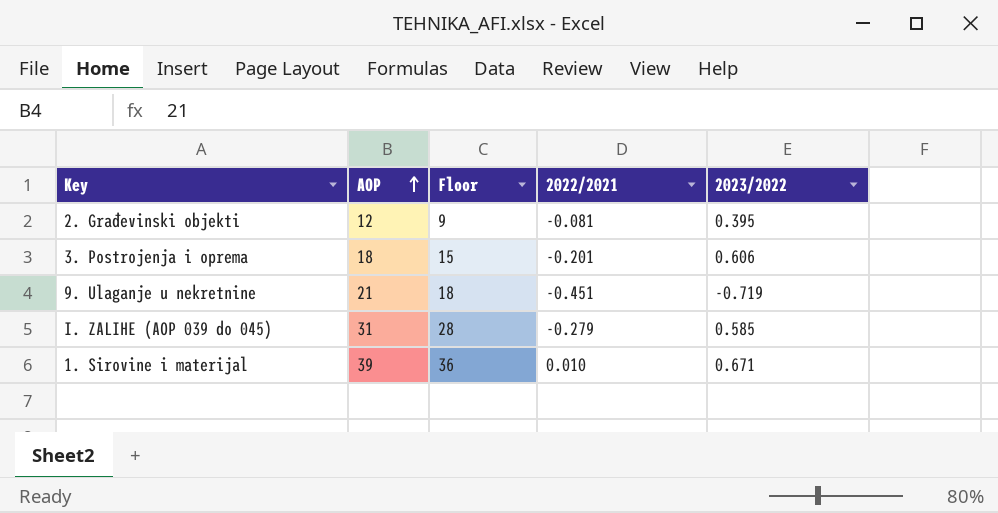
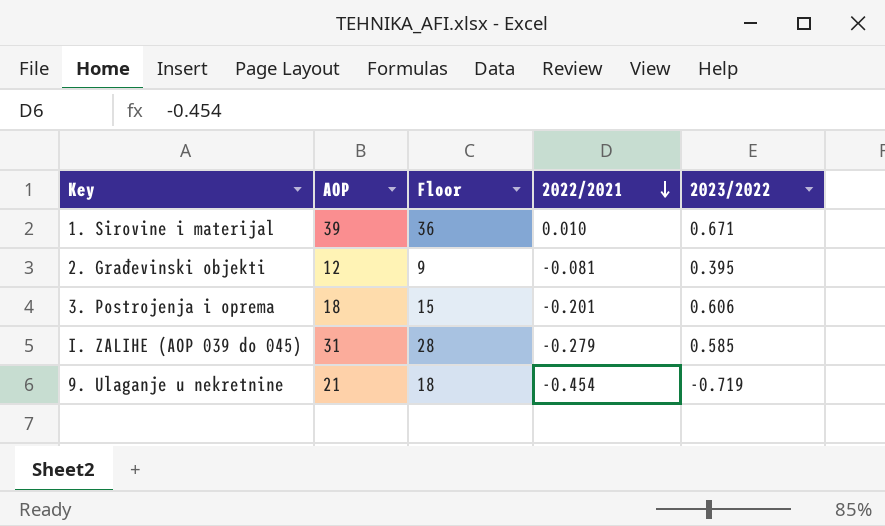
row order: AOP ascending -> 2022/2021 descending
9. Ulaganje u nekretnine | 2022/2021: -0.451 -> -0.454

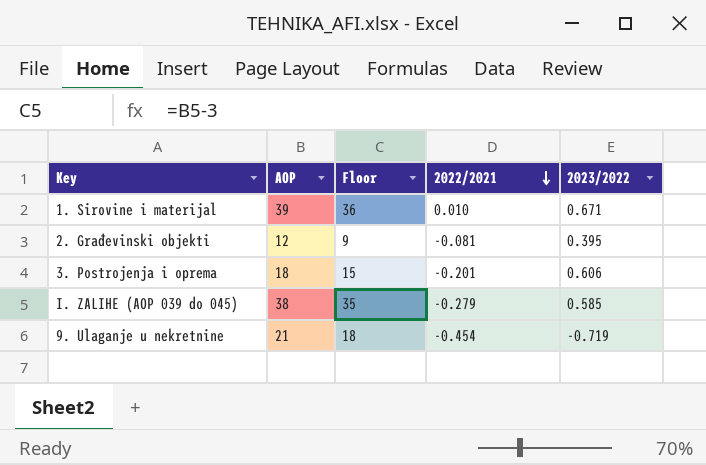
I. ZALIHE (AOP 039 do 045) | AOP: 31 -> 38
I. ZALIHE (AOP 039 do 045) | Floor: 28 -> 35

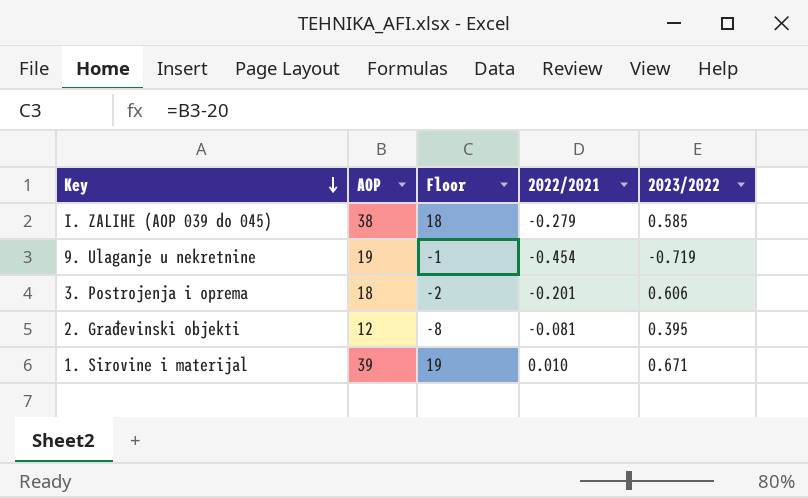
row order: 2022/2021 descending -> Key descending
column Floor | formula: [AOP] - 3 -> [AOP] - 20
9. Ulaganje u nekretnine | AOP: 21 -> 19

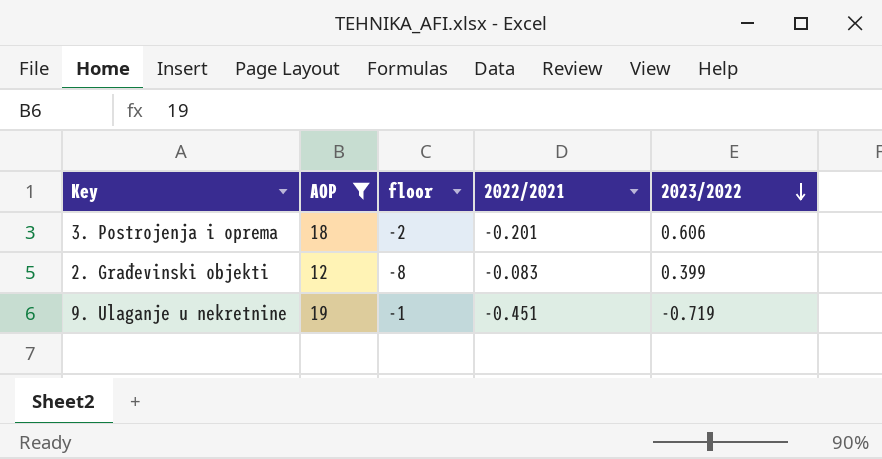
filter: none -> AOP <= 19
row order: Key descending -> 2023/2022 descending
column name: Floor -> floor
2. Građevinski objekti | 2022/2021: -0.081 -> -0.083
2. Građevinski objekti | 2023/2022: 0.395 -> 0.399
9. Ulaganje u nekretnine | 2022/2021: -0.454 -> -0.451

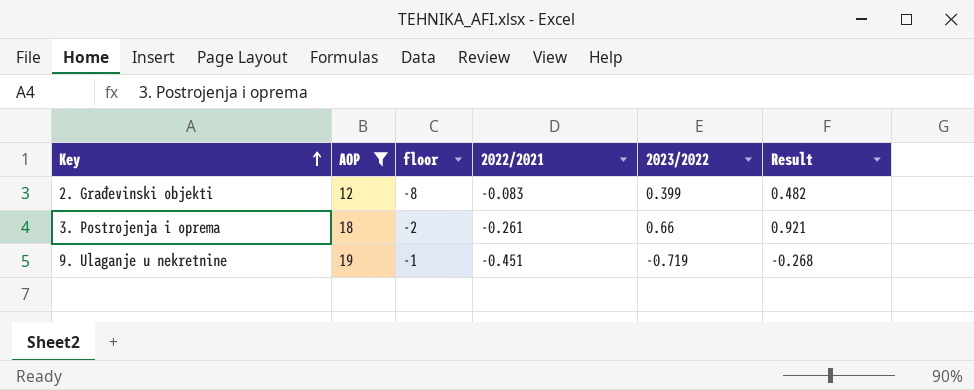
row order: 2023/2022 descending -> Key ascending
column Result | formula: none -> [2023/2022] - [2022/2021]
3. Postrojenja i oprema | 2022/2021: -0.201 -> -0.261
3. Postrojenja i oprema | 2023/2022: 0.606 -> 0.66

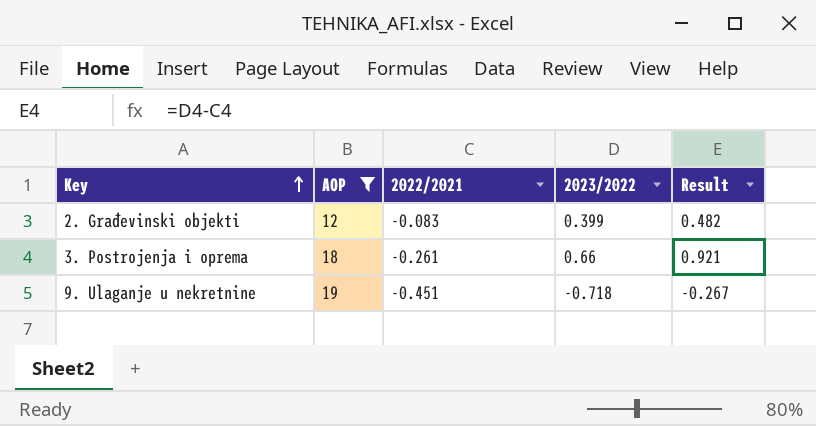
column floor | formula: [AOP] - 20 -> none
9. Ulaganje u nekretnine | 2023/2022: -0.719 -> -0.718
9. Ulaganje u nekretnine | Result: -0.268 -> -0.267

